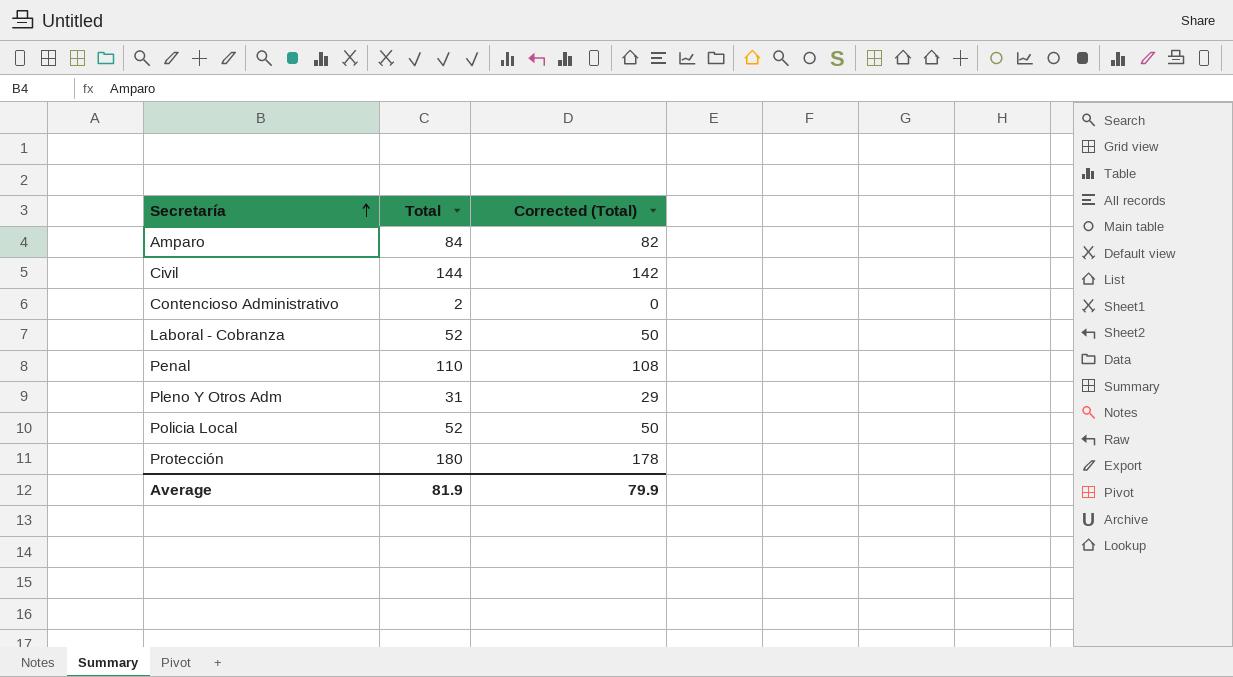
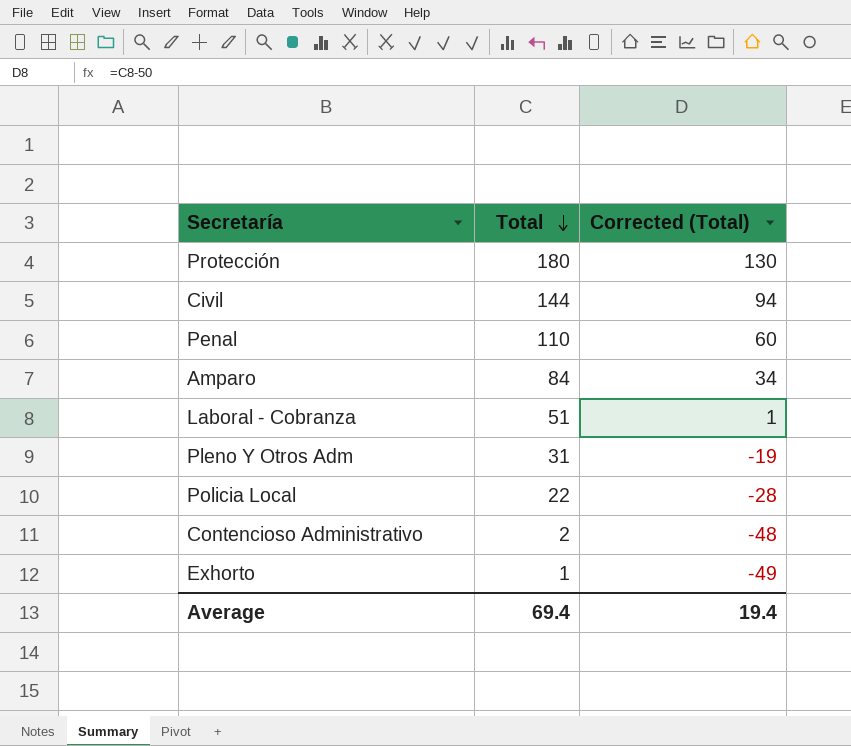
row order: Secretaría ascending -> Total descending
column Corrected (Total) | formula: [Total] - 2 -> [Total] - 50
Laboral - Cobranza | Total: 52 -> 51
Policia Local | Total: 52 -> 22
row Exhorto: none -> 1 | -49
Average | Total: 81.9 -> 69.4
Average | Corrected (Total): 79.9 -> 19.4

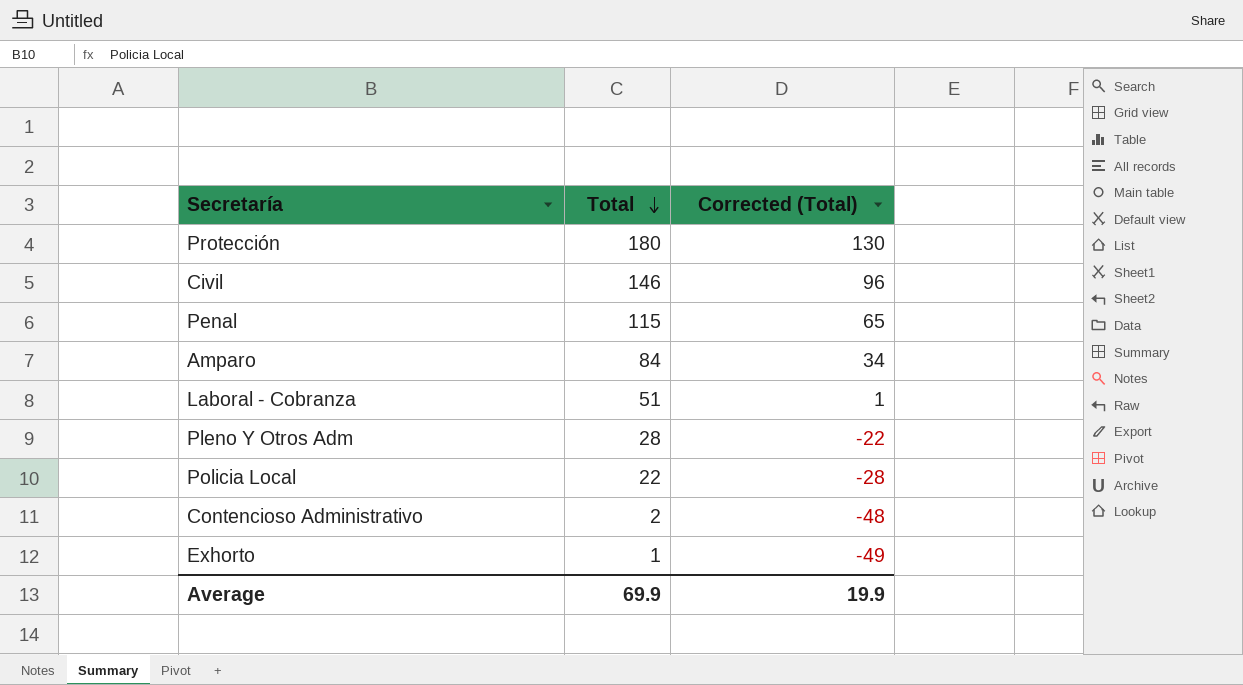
Civil | Total: 144 -> 146
Civil | Corrected (Total): 94 -> 96
Penal | Total: 110 -> 115
Penal | Corrected (Total): 60 -> 65
Pleno Y Otros Adm | Total: 31 -> 28
Pleno Y Otros Adm | Corrected (Total): -19 -> -22
Average | Total: 69.4 -> 69.9
Average | Corrected (Total): 19.4 -> 19.9

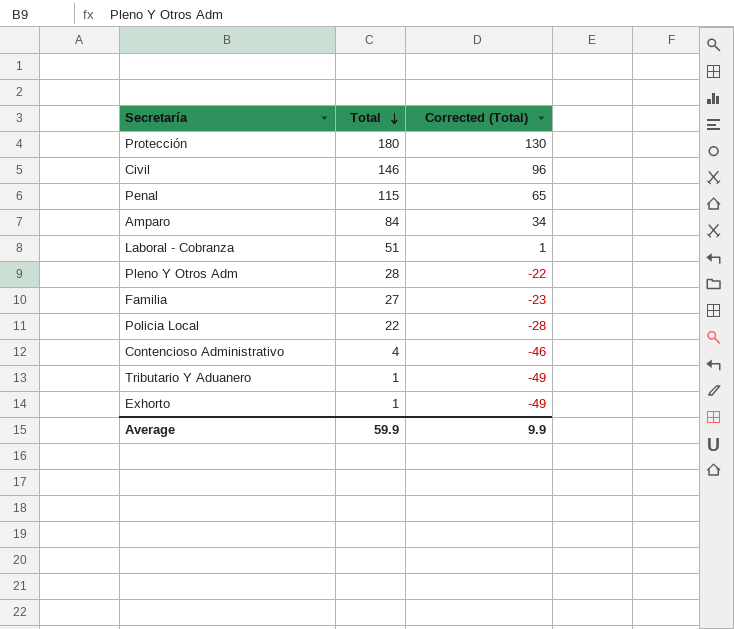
row Familia: none -> 27 | -23
Contencioso Administrativo | Total: 2 -> 4
Contencioso Administrativo | Corrected (Total): -48 -> -46
row Tributario Y Aduanero: none -> 1 | -49
Average | Total: 69.9 -> 59.9
Average | Corrected (Total): 19.9 -> 9.9

